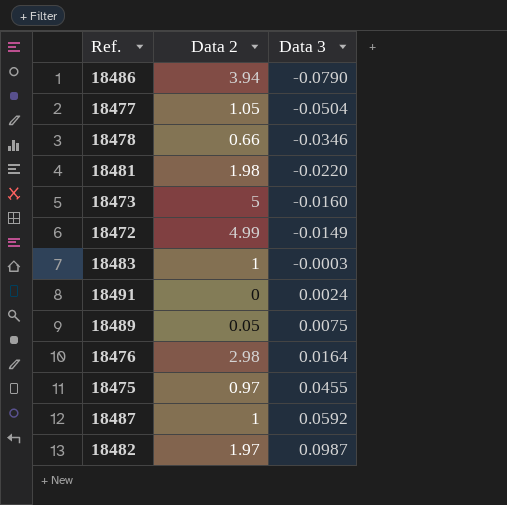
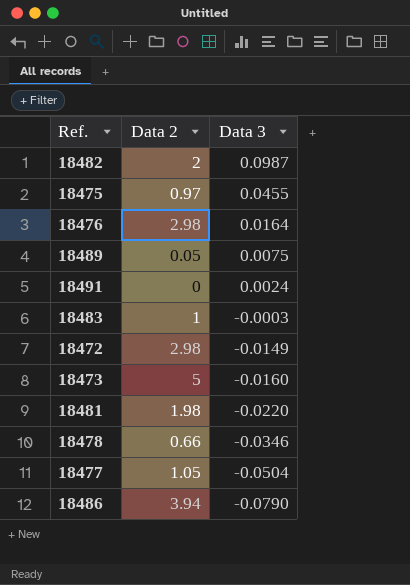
row order: Data 3 ascending -> Data 3 descending
row 18487: 1 | 0.0592 -> none
18482 | Data 2: 1.97 -> 2
18472 | Data 2: 4.99 -> 2.98

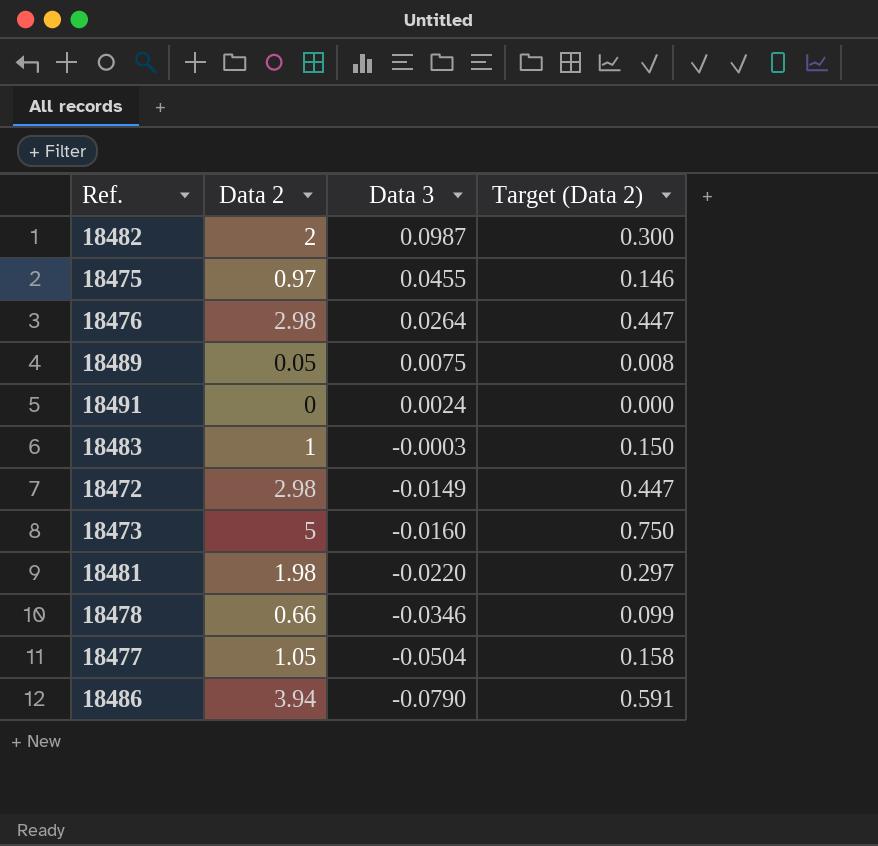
column Target (Data 2) | formula: none -> [Data 2] * 0.15
18476 | Data 3: 0.0164 -> 0.0264

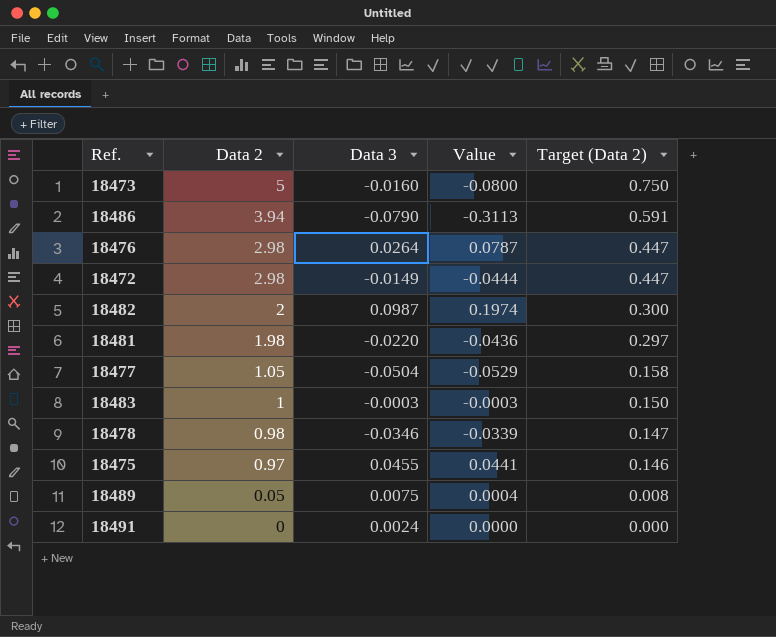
row order: Data 3 descending -> Data 2 descending
column Value | formula: none -> [Data 2] * [Data 3]
18478 | Data 2: 0.66 -> 0.98
18478 | Target (Data 2): 0.099 -> 0.147

